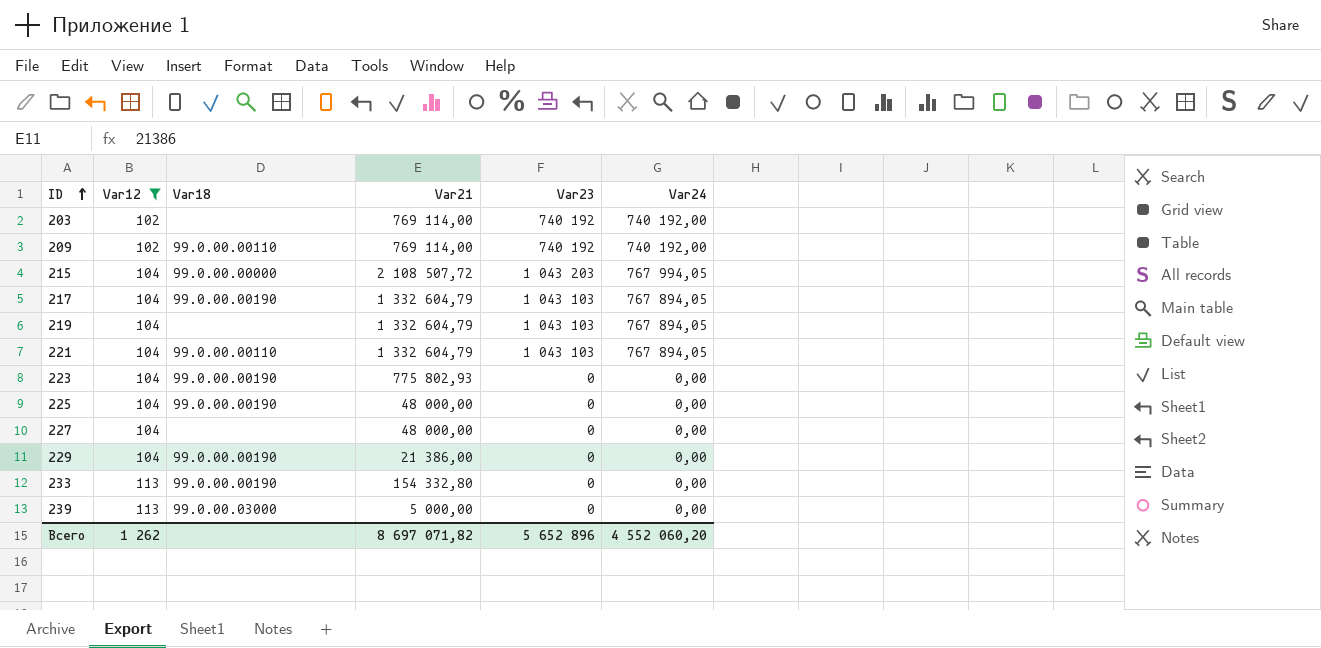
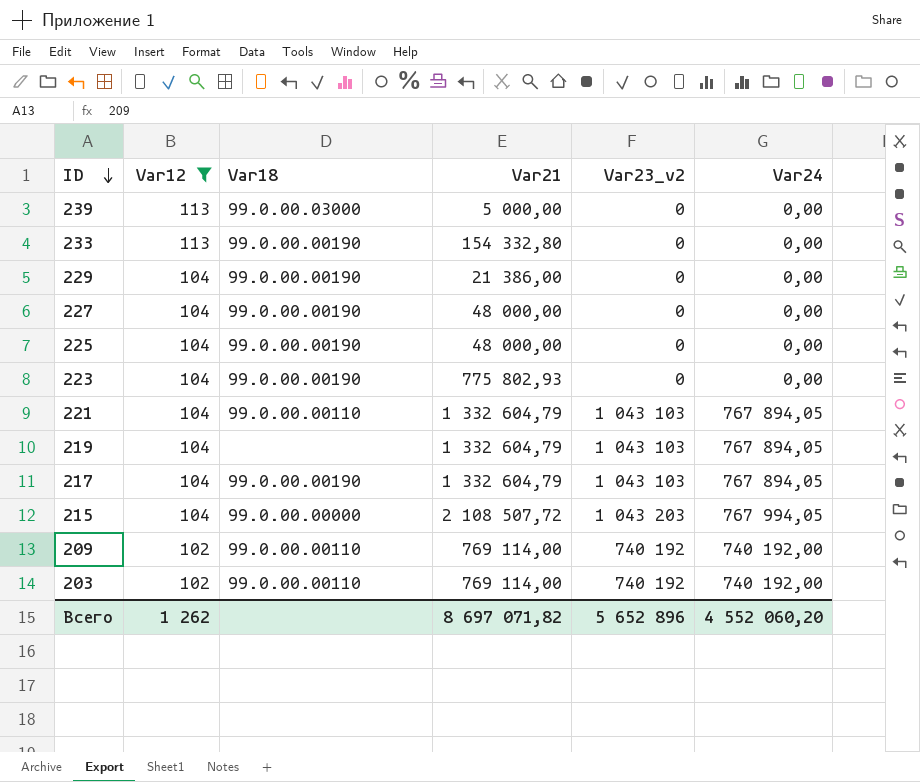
row order: ID ascending -> ID descending
column name: Var23 -> Var23_v2
227 | Var18: none -> 99.0.00.00190
203 | Var18: none -> 99.0.00.00110

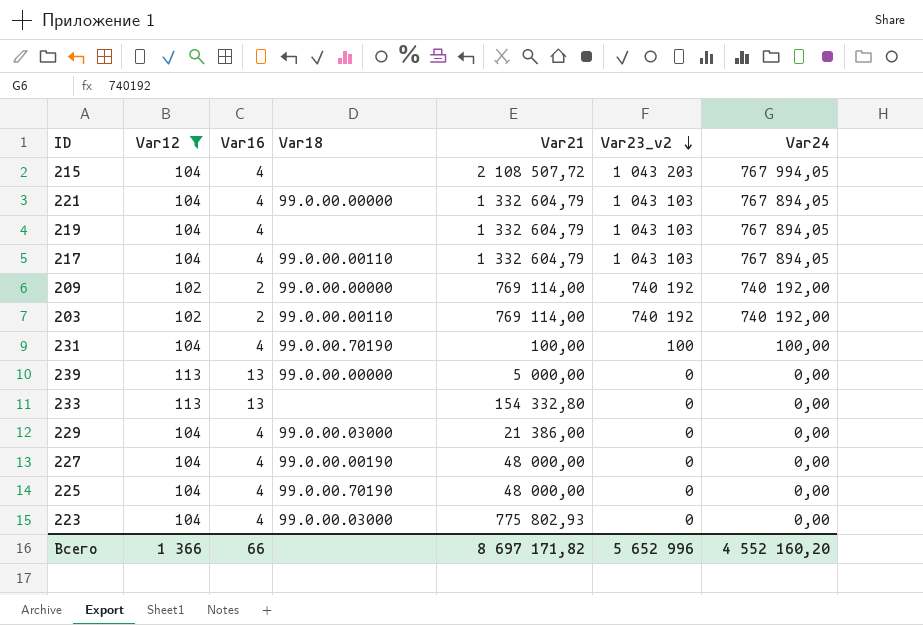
row order: ID descending -> Var23_v2 descending
column Var16 | position: none -> 3
215 | Var18: 99.0.00.00000 -> none
221 | Var18: 99.0.00.00110 -> 99.0.00.00000
217 | Var18: 99.0.00.00190 -> 99.0.00.00110
209 | Var18: 99.0.00.00110 -> 99.0.00.00000
row 231: none -> 104 | 4 | 99.0.00.70190 | 100,00 | 100 | 100,00
239 | Var18: 99.0.00.03000 -> 99.0.00.00000
233 | Var18: 99.0.00.00190 -> none
229 | Var18: 99.0.00.00190 -> 99.0.00.03000
225 | Var18: 99.0.00.00190 -> 99.0.00.70190
223 | Var18: 99.0.00.00190 -> 99.0.00.03000
Всего | Var12: 1 262 -> 1 366
Всего | Var21: 8 697 071,82 -> 8 697 171,82
Всего | Var23_v2: 5 652 896 -> 5 652 996
Всего | Var24: 4 552 060,20 -> 4 552 160,20

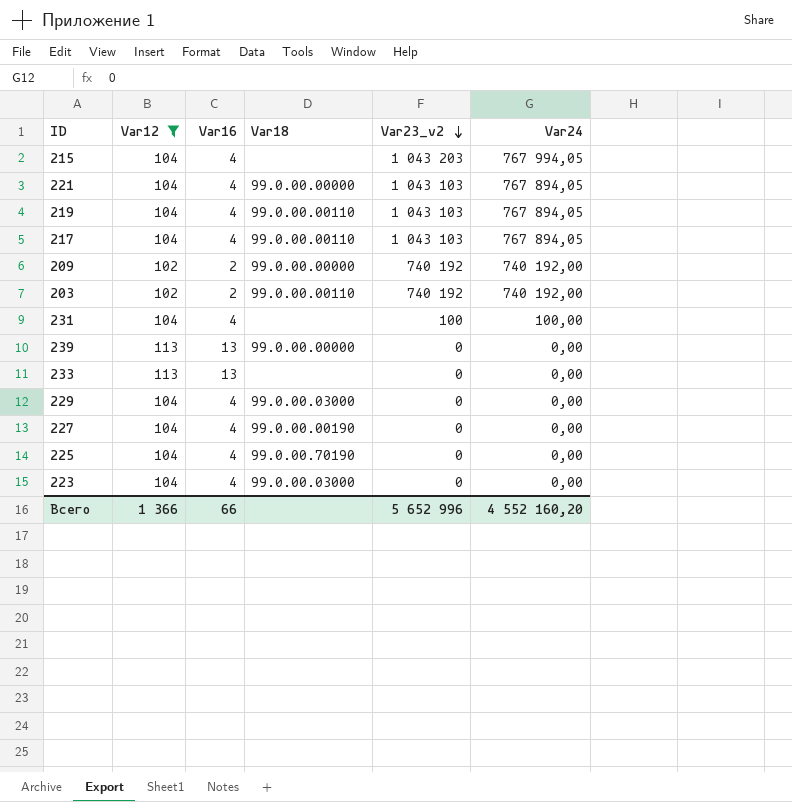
column Var21 | position: 5 -> none
219 | Var18: none -> 99.0.00.00110
231 | Var18: 99.0.00.70190 -> none

